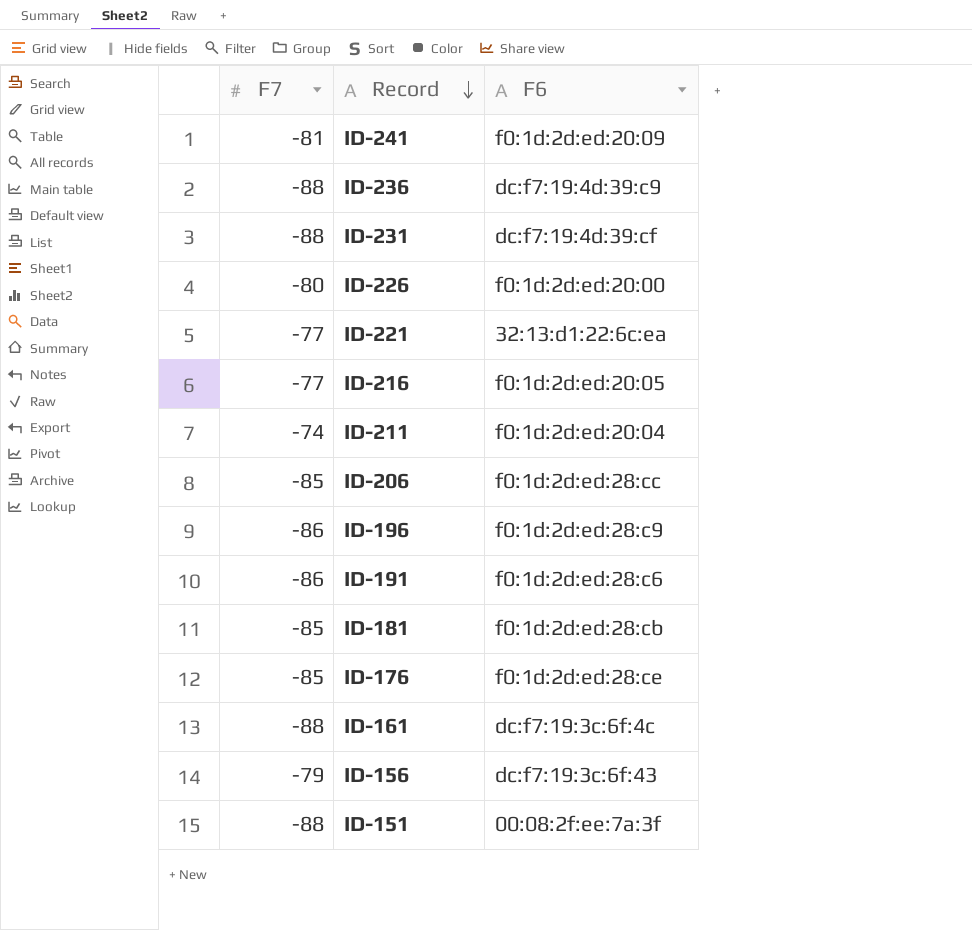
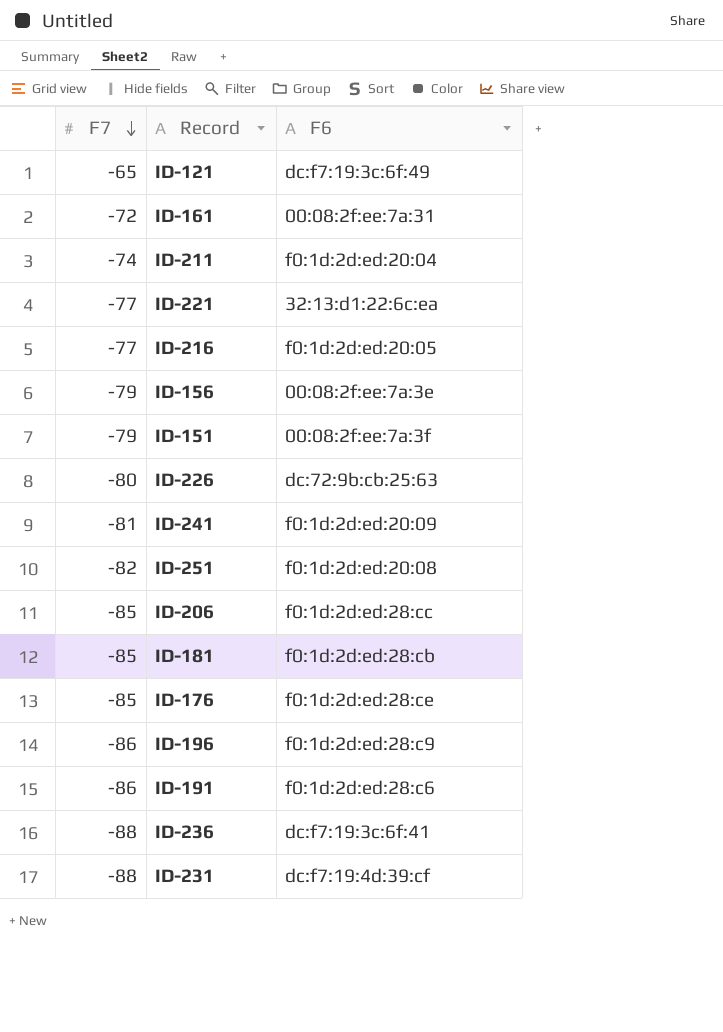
row order: Record descending -> F7 descending
row ID-121: none -> -65 | dc:f7:19:3c:6f:49
ID-161 | F7: -88 -> -72
ID-161 | F6: dc:f7:19:3c:6f:4c -> 00:08:2f:ee:7a:31
ID-156 | F6: dc:f7:19:3c:6f:43 -> 00:08:2f:ee:7a:3e
ID-151 | F7: -88 -> -79
ID-226 | F6: f0:1d:2d:ed:20:00 -> dc:72:9b:cb:25:63
row ID-251: none -> -82 | f0:1d:2d:ed:20:08
ID-236 | F6: dc:f7:19:4d:39:c9 -> dc:f7:19:3c:6f:41

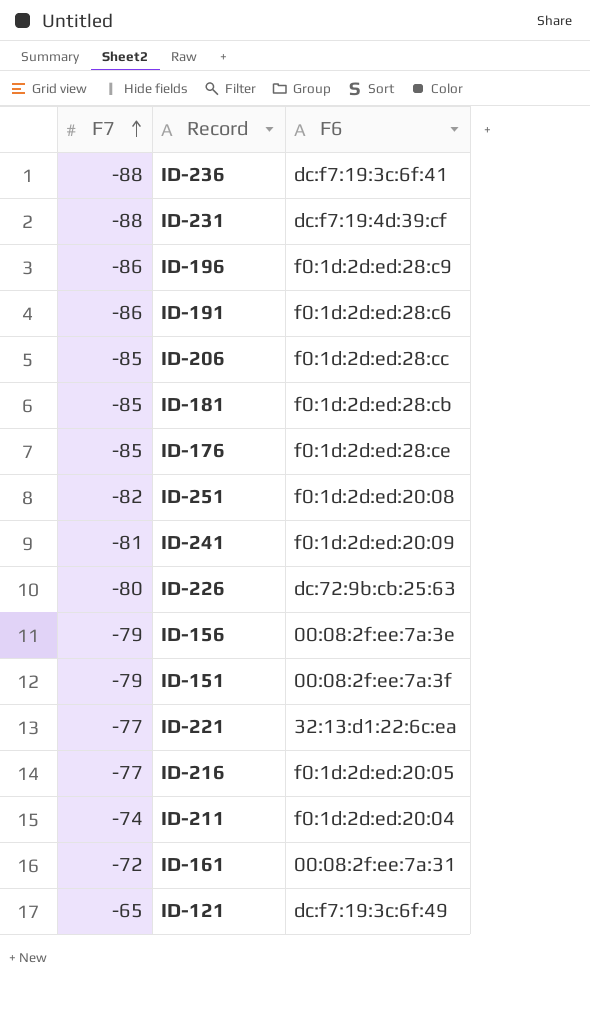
row order: F7 descending -> F7 ascending

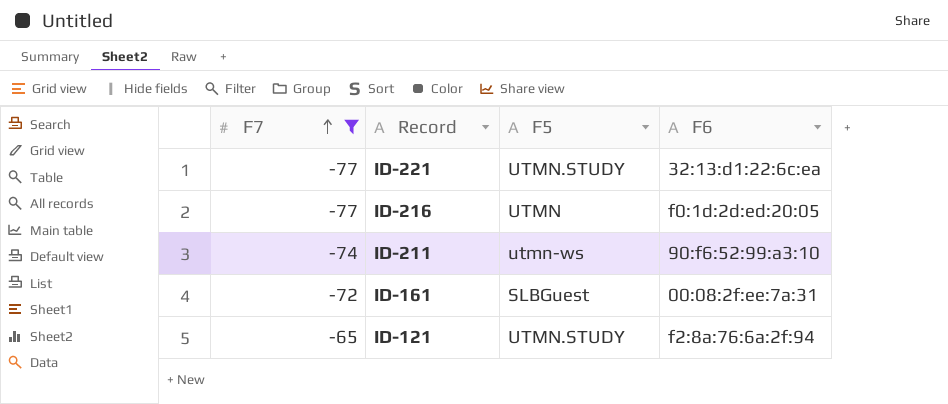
filter: none -> F7 >= -77
column F5 | position: none -> 3
ID-211 | F6: f0:1d:2d:ed:20:04 -> 90:f6:52:99:a3:10
ID-121 | F6: dc:f7:19:3c:6f:49 -> f2:8a:76:6a:2f:94

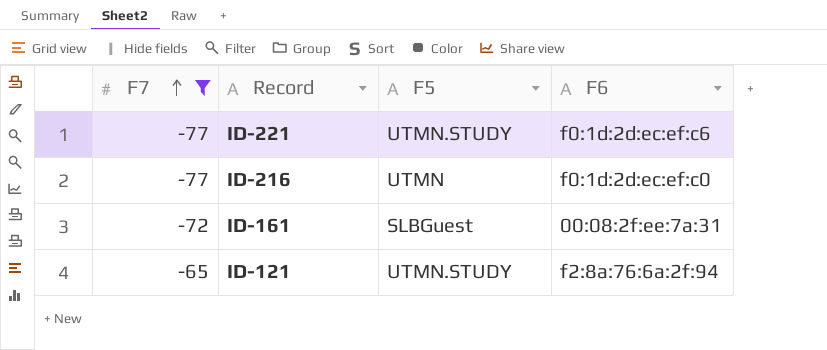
row ID-211: -74 | utmn-ws | 90:f6:52:99:a3:10 -> none
ID-221 | F6: 32:13:d1:22:6c:ea -> f0:1d:2d:ec:ef:c6
ID-216 | F6: f0:1d:2d:ed:20:05 -> f0:1d:2d:ec:ef:c0

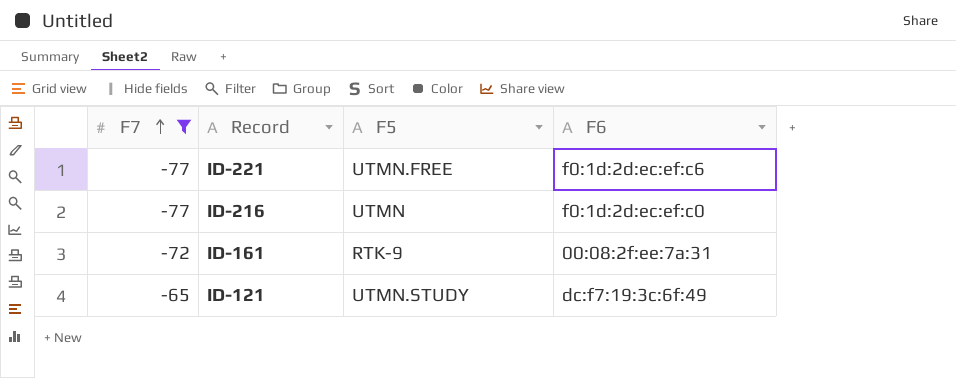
ID-221 | F5: UTMN.STUDY -> UTMN.FREE
ID-161 | F5: SLBGuest -> RTK-9
ID-121 | F6: f2:8a:76:6a:2f:94 -> dc:f7:19:3c:6f:49

